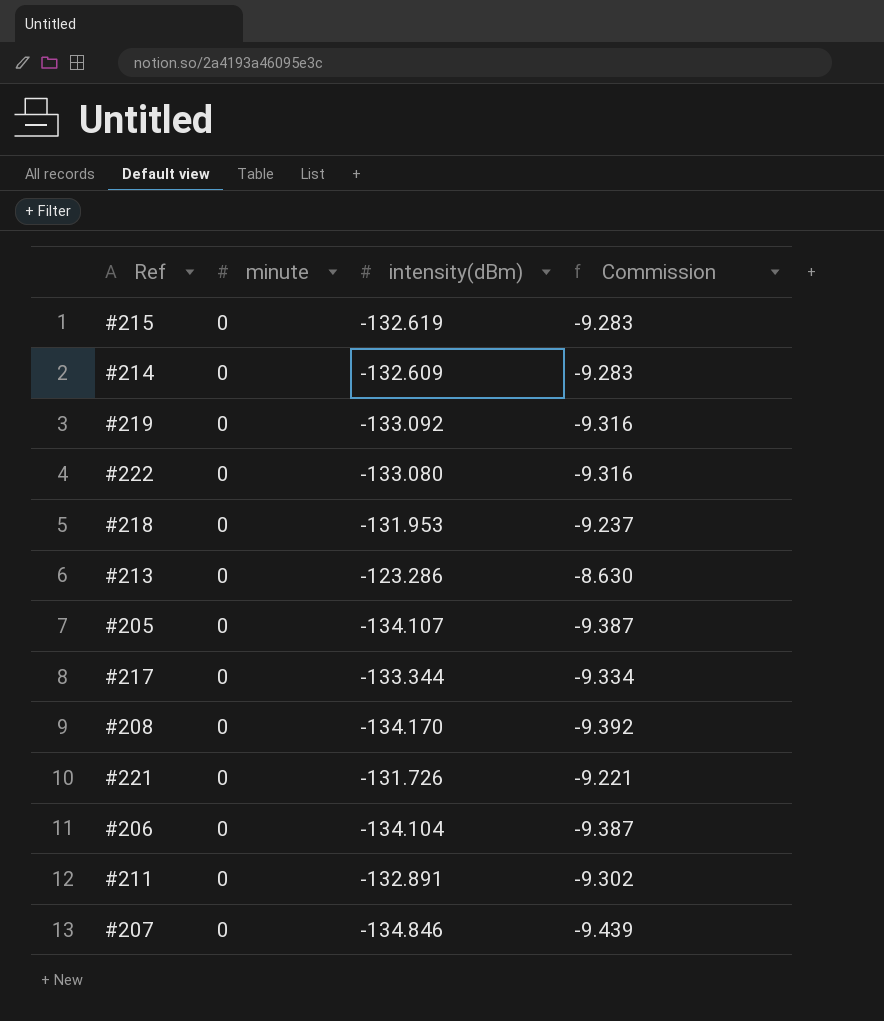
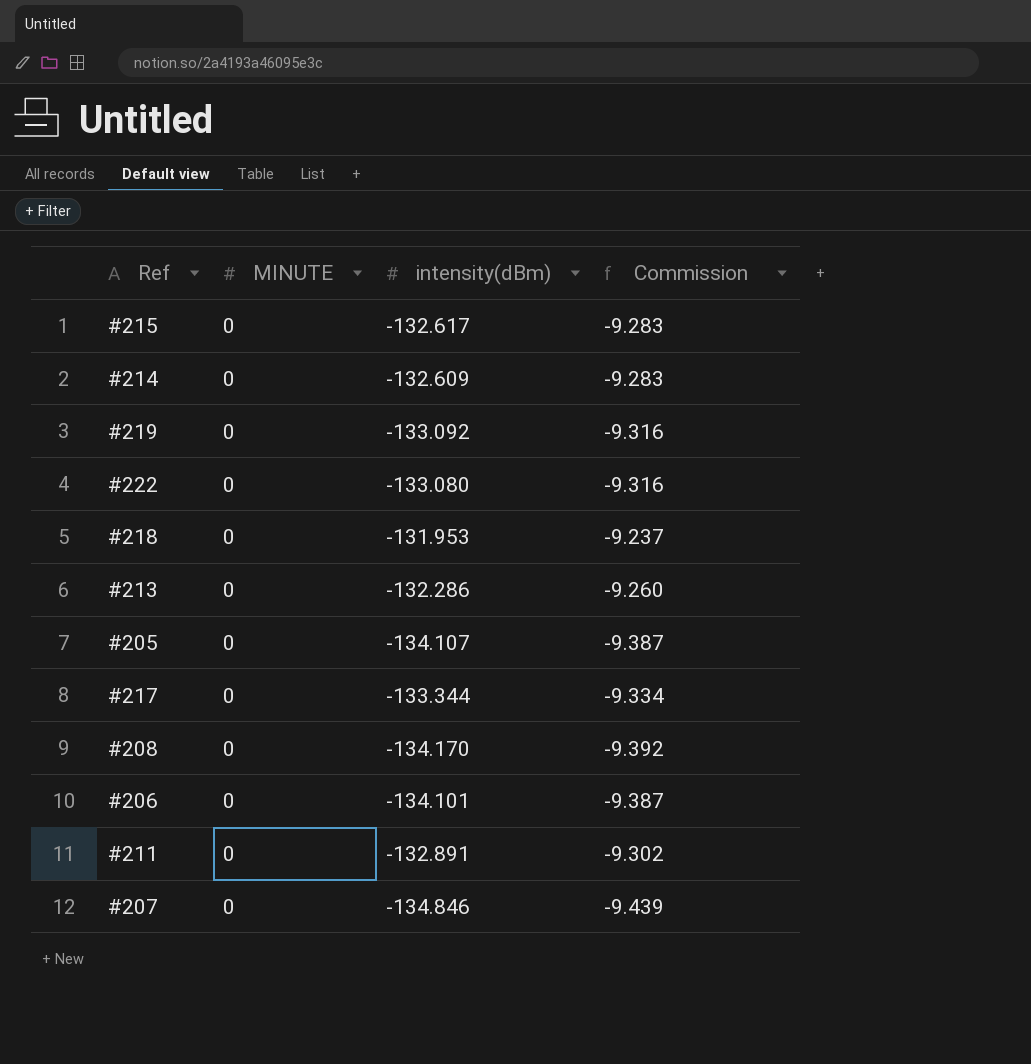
column name: minute -> MINUTE
row #221: 0 | -131.726 | -9.221 -> none
#215 | intensity(dBm): -132.619 -> -132.617
#213 | intensity(dBm): -123.286 -> -132.286
#213 | Commission: -8.630 -> -9.260
#206 | intensity(dBm): -134.104 -> -134.101

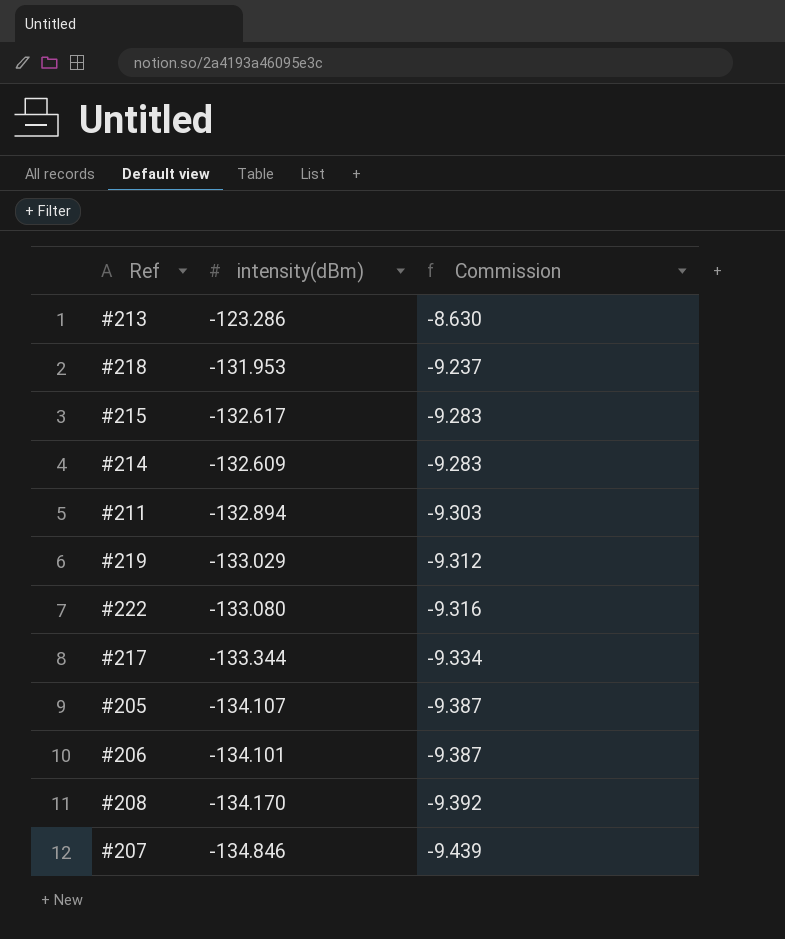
row order: none -> Commission descending
column MINUTE | position: 2 -> none
#213 | intensity(dBm): -132.286 -> -123.286
#213 | Commission: -9.260 -> -8.630
#211 | intensity(dBm): -132.891 -> -132.894
#211 | Commission: -9.302 -> -9.303
#219 | intensity(dBm): -133.092 -> -133.029
#219 | Commission: -9.316 -> -9.312

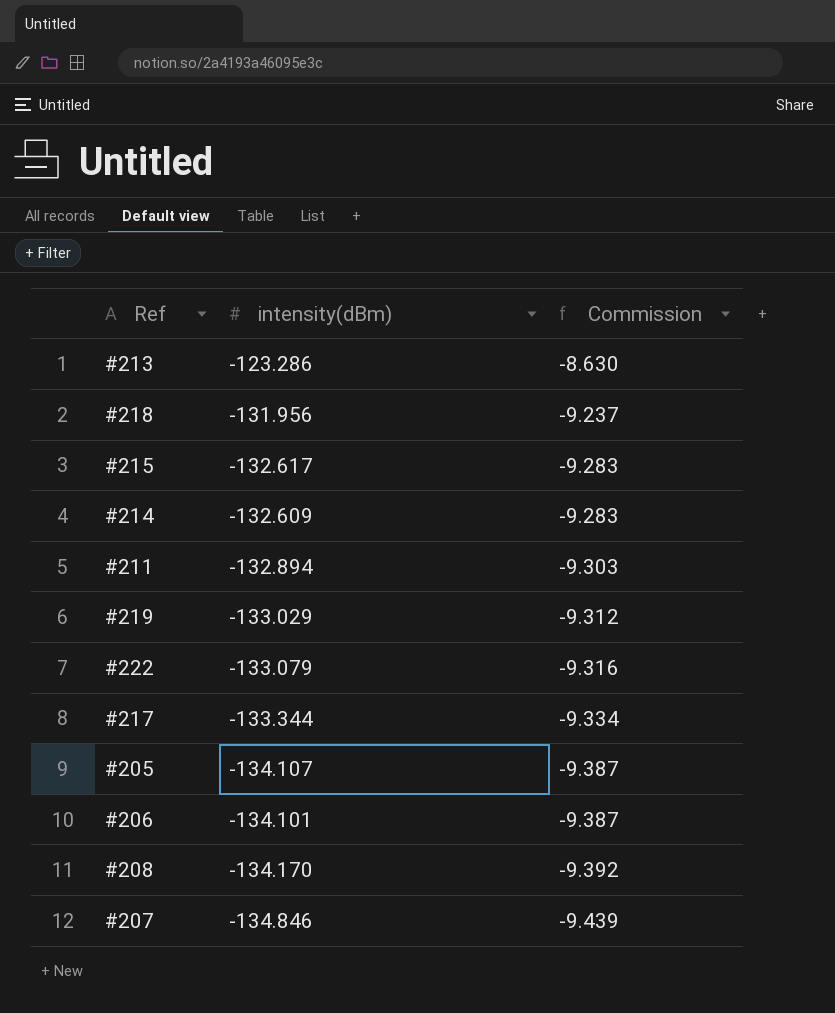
#218 | intensity(dBm): -131.953 -> -131.956
#222 | intensity(dBm): -133.080 -> -133.079

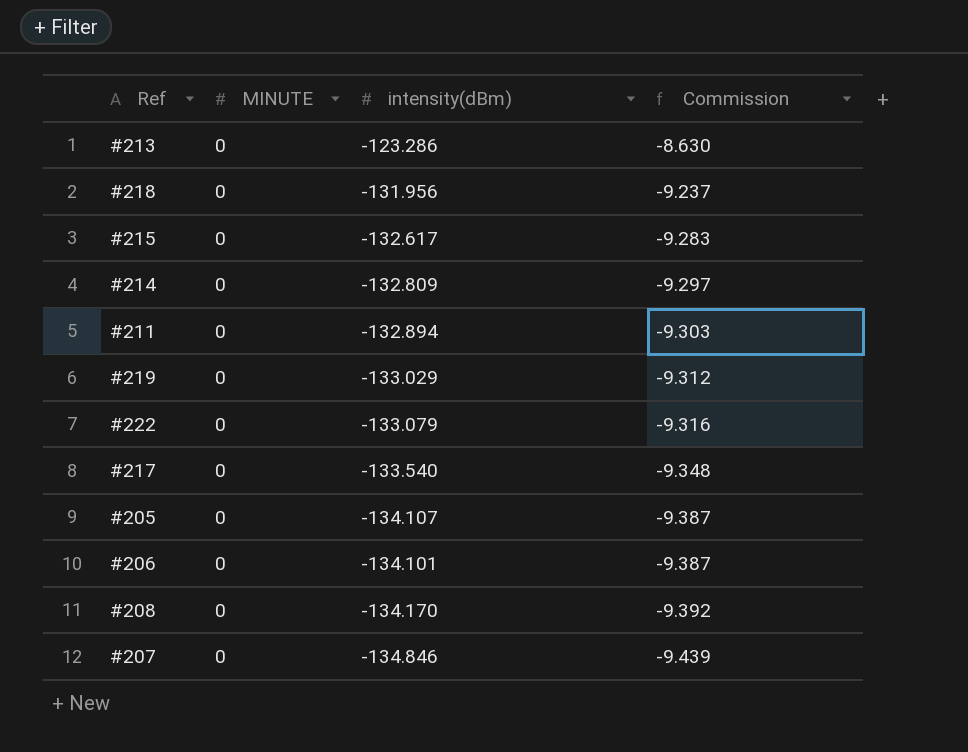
column MINUTE | position: none -> 2
#214 | intensity(dBm): -132.609 -> -132.809
#214 | Commission: -9.283 -> -9.297
#217 | intensity(dBm): -133.344 -> -133.540
#217 | Commission: -9.334 -> -9.348

